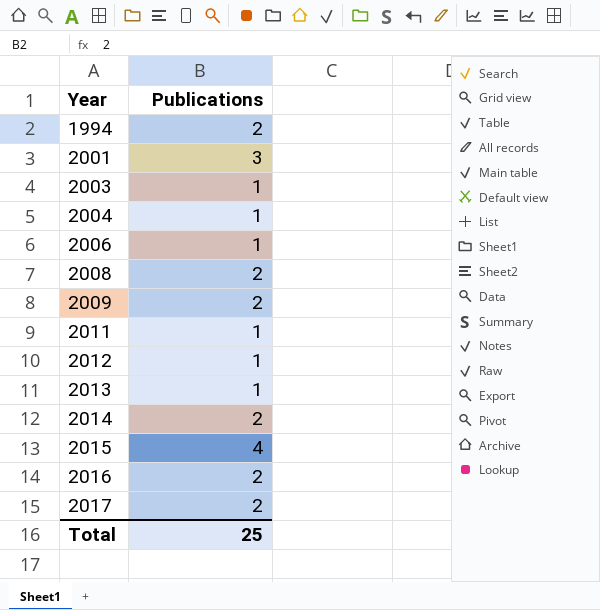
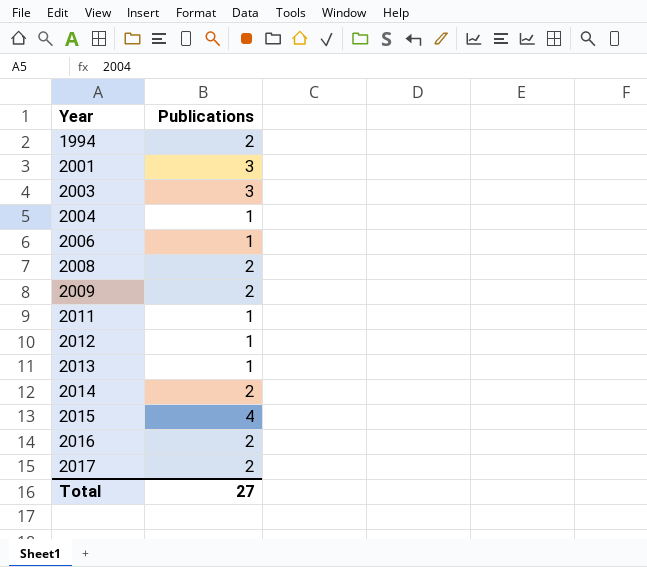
2003 | Publications: 1 -> 3
Total | Publications: 25 -> 27

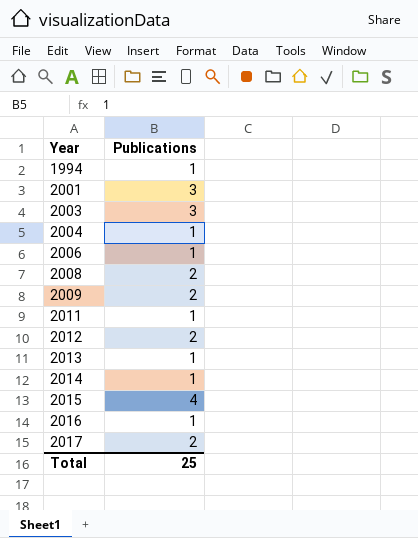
1994 | Publications: 2 -> 1
2012 | Publications: 1 -> 2
2014 | Publications: 2 -> 1
2016 | Publications: 2 -> 1
Total | Publications: 27 -> 25

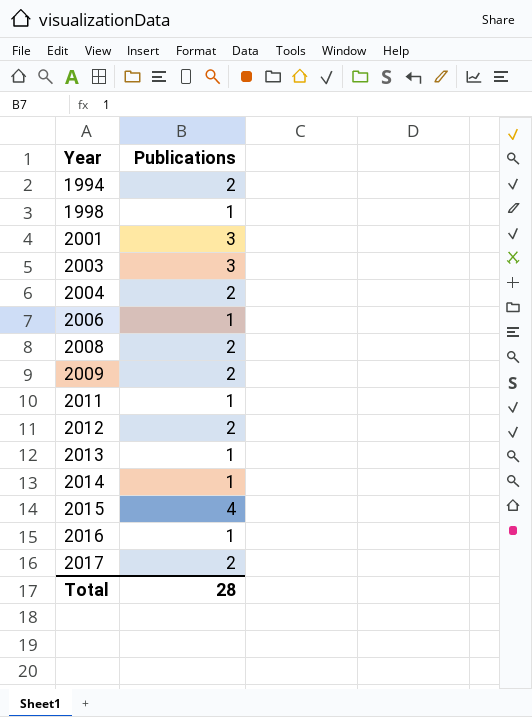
1994 | Publications: 1 -> 2
row 1998: none -> 1
2004 | Publications: 1 -> 2
Total | Publications: 25 -> 28

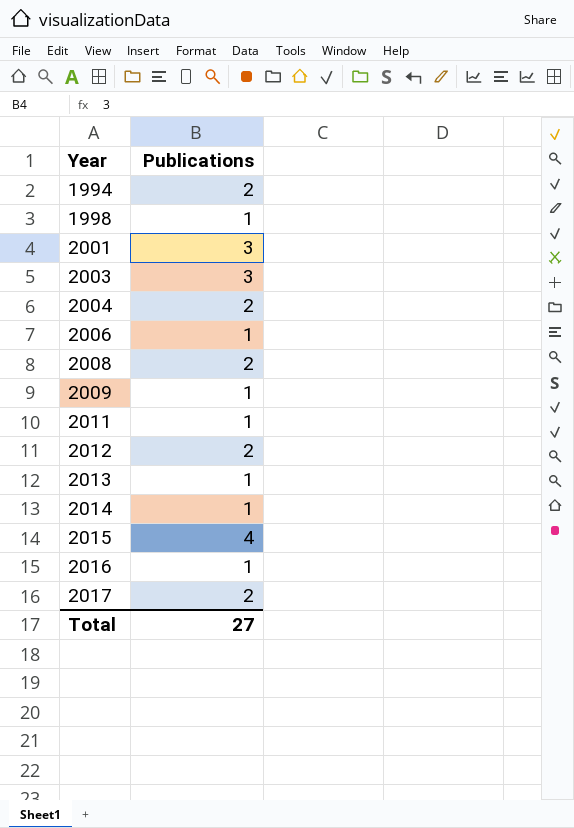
2009 | Publications: 2 -> 1
Total | Publications: 28 -> 27

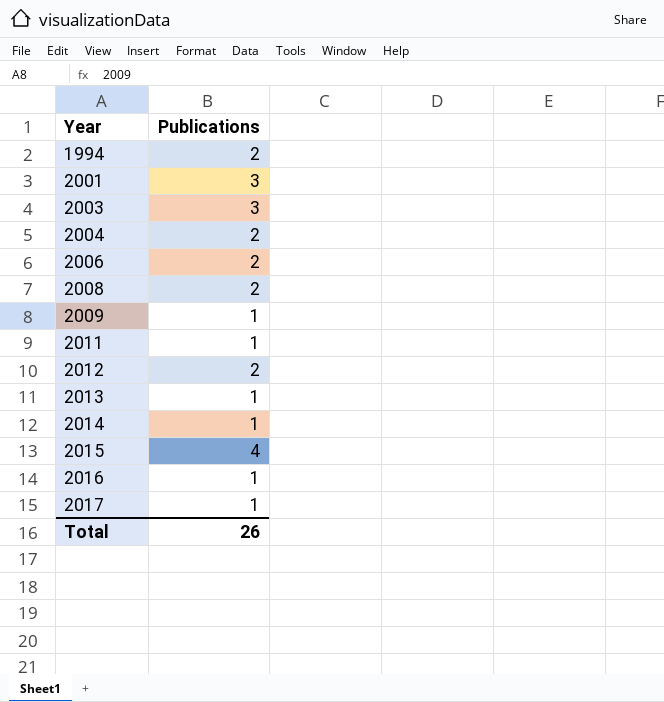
row 1998: 1 -> none
2006 | Publications: 1 -> 2
2017 | Publications: 2 -> 1
Total | Publications: 27 -> 26

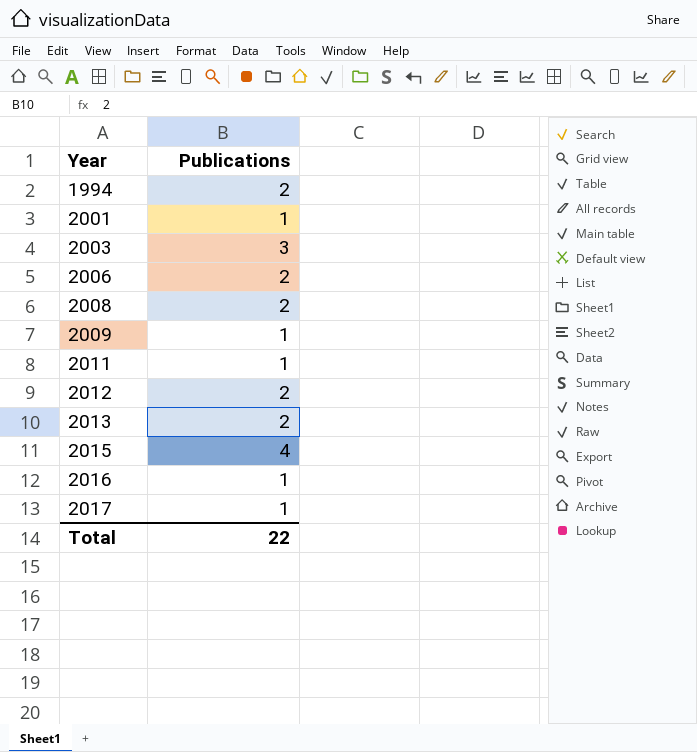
row 2004: 2 -> none
row 2014: 1 -> none
2001 | Publications: 3 -> 1
2013 | Publications: 1 -> 2
Total | Publications: 26 -> 22

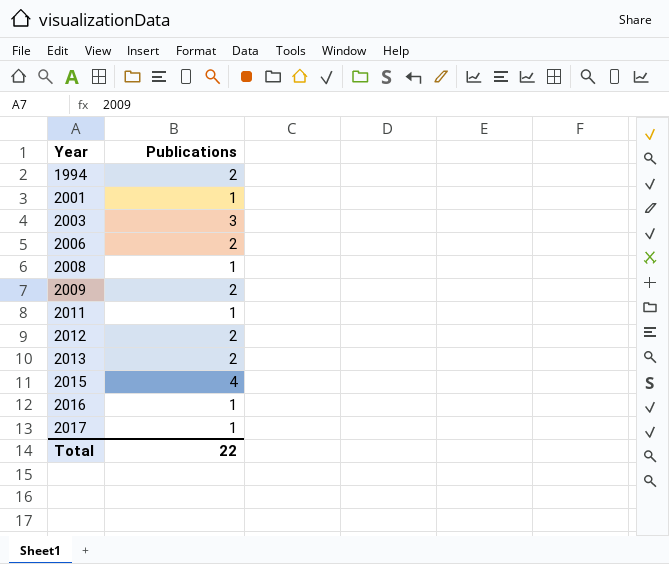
2008 | Publications: 2 -> 1
2009 | Publications: 1 -> 2

